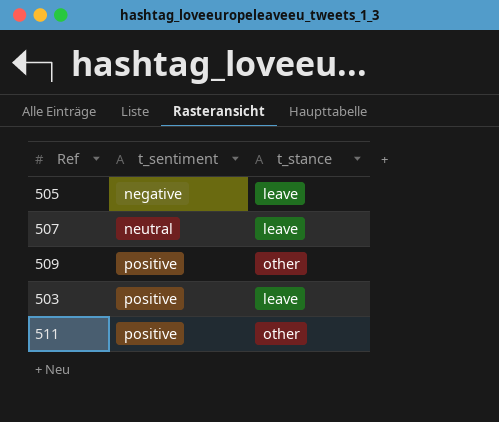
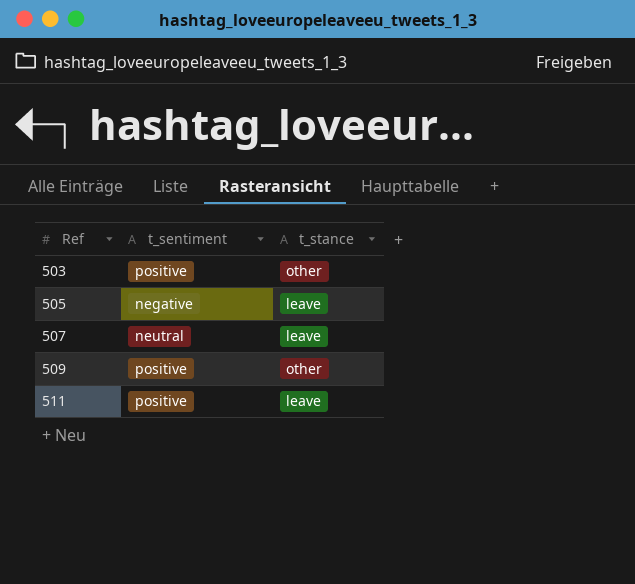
row order: t_sentiment ascending -> Ref ascending
503 | t_stance: leave -> other
511 | t_stance: other -> leave

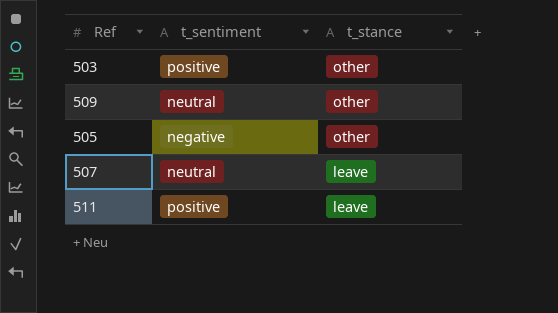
row order: Ref ascending -> t_stance descending
509 | t_sentiment: positive -> neutral
505 | t_stance: leave -> other

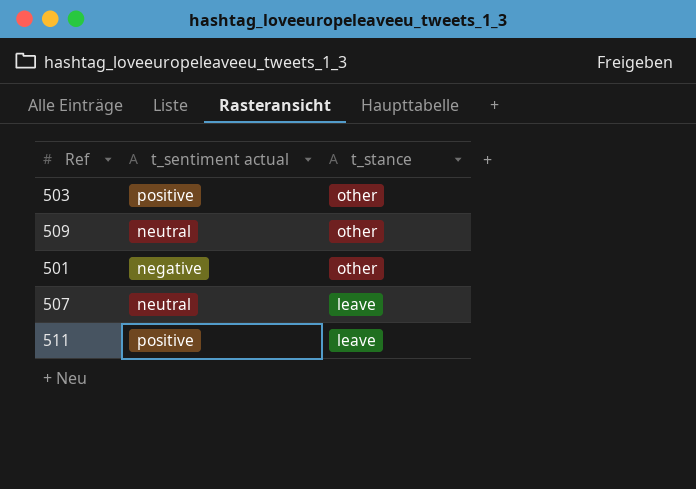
column name: t_sentiment -> t_sentiment actual
row 505: negative | other -> none
row 501: none -> negative | other

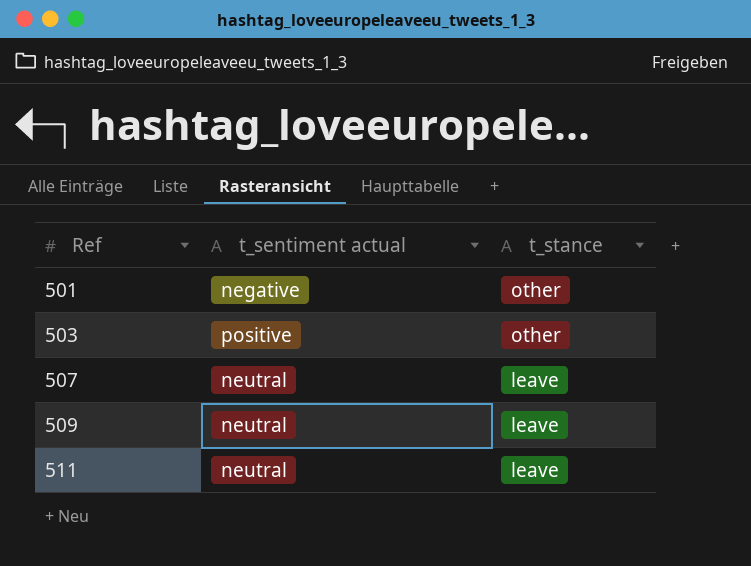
row order: t_stance descending -> Ref ascending
509 | t_stance: other -> leave
511 | t_sentiment actual: positive -> neutral

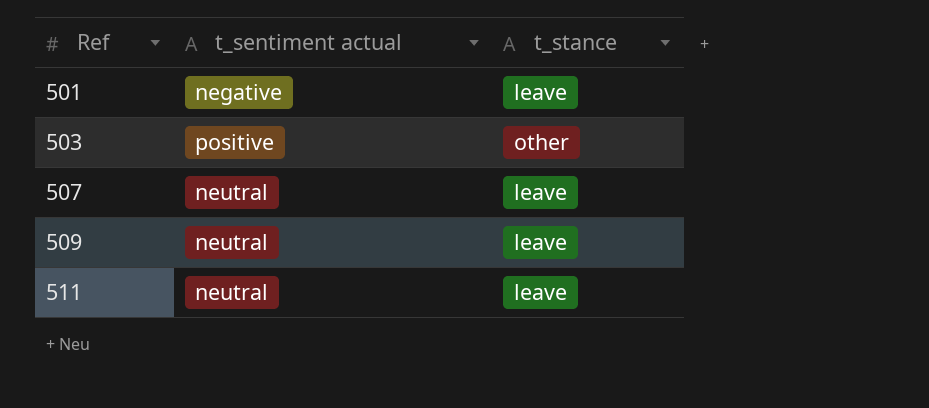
501 | t_stance: other -> leave

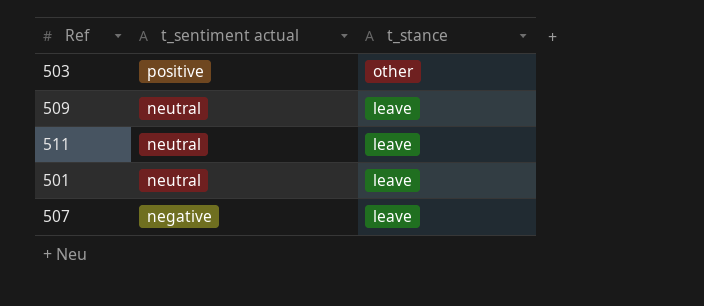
row order: Ref ascending -> t_sentiment actual descending
501 | t_sentiment actual: negative -> neutral
507 | t_sentiment actual: neutral -> negative

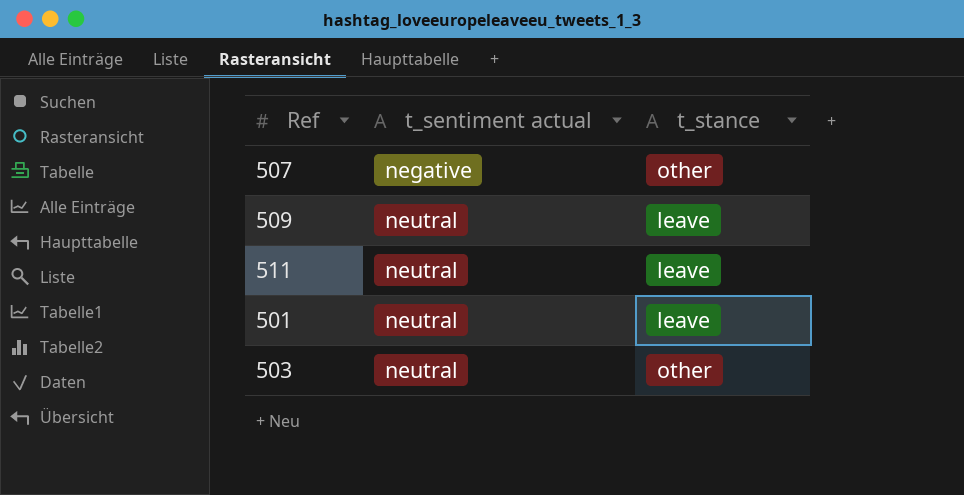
row order: t_sentiment actual descending -> t_sentiment actual ascending
507 | t_stance: leave -> other
503 | t_sentiment actual: positive -> neutral

